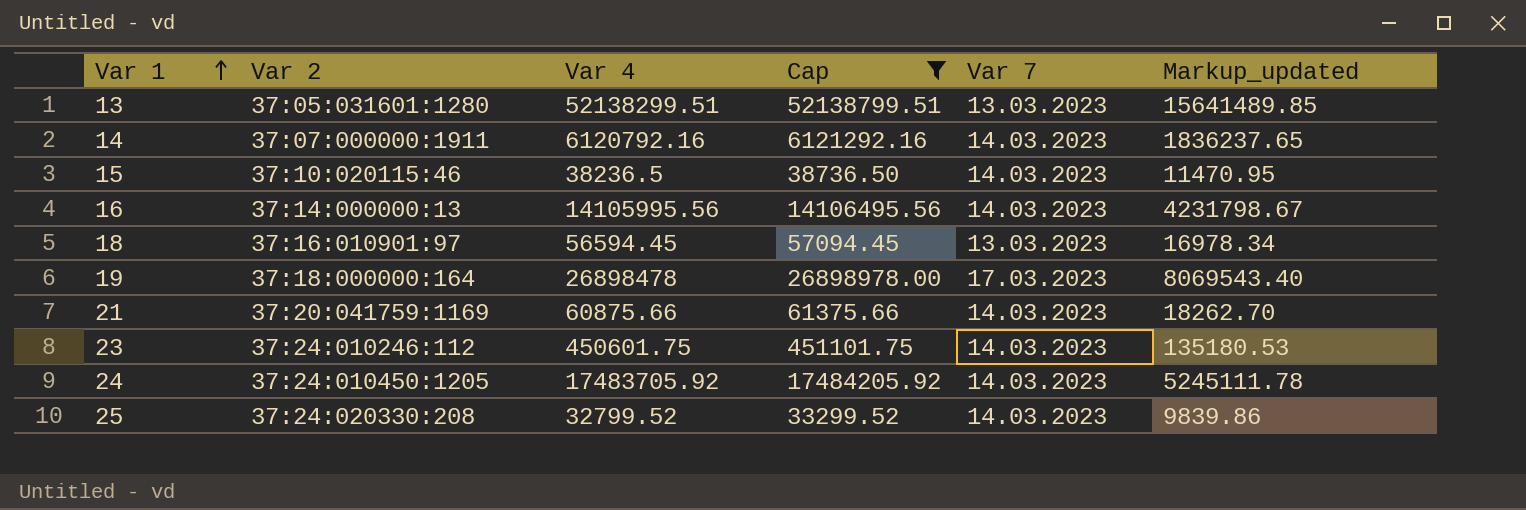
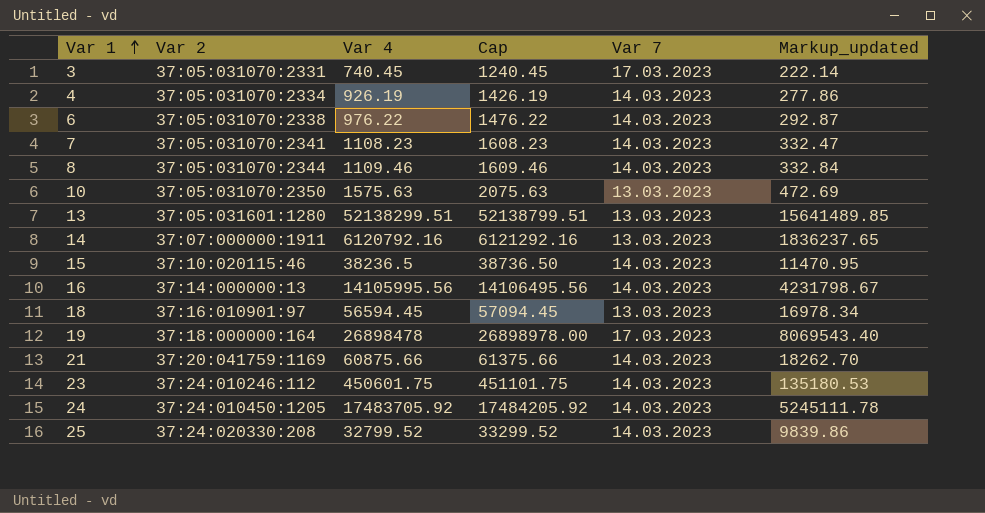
filter: Cap >= 33299.52 -> none
14 | Var 7: 14.03.2023 -> 13.03.2023

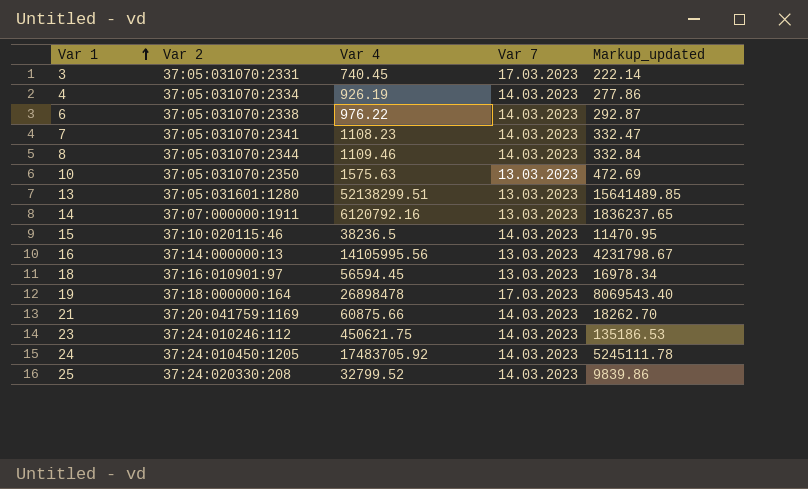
column Cap | formula: [Var 4] + 500 -> none
16 | Var 7: 14.03.2023 -> 13.03.2023
23 | Var 4: 450601.75 -> 450621.75
23 | Markup_updated: 135180.53 -> 135186.53

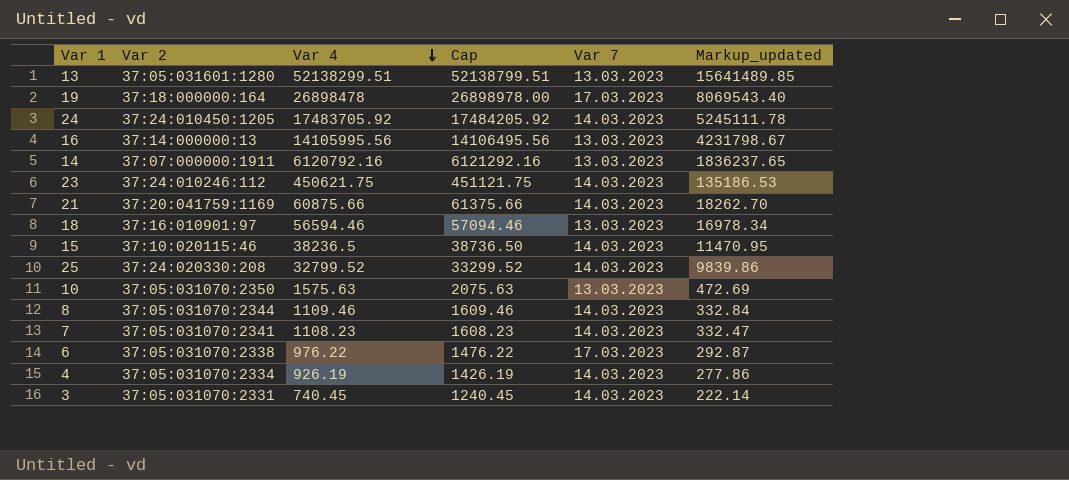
row order: Var 1 ascending -> Var 4 descending
column Cap | formula: none -> [Var 4] + 500
18 | Var 4: 56594.45 -> 56594.46
6 | Var 7: 14.03.2023 -> 17.03.2023
3 | Var 7: 17.03.2023 -> 14.03.2023

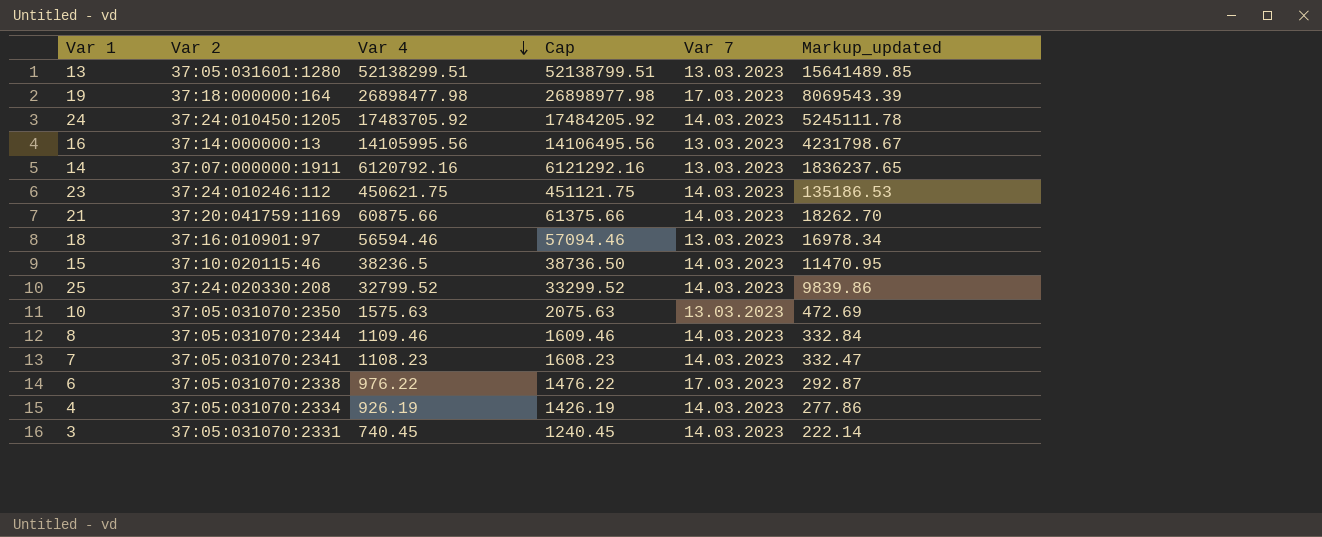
19 | Var 4: 26898478 -> 26898477.98
19 | Cap: 26898978.00 -> 26898977.98
19 | Markup_updated: 8069543.40 -> 8069543.39

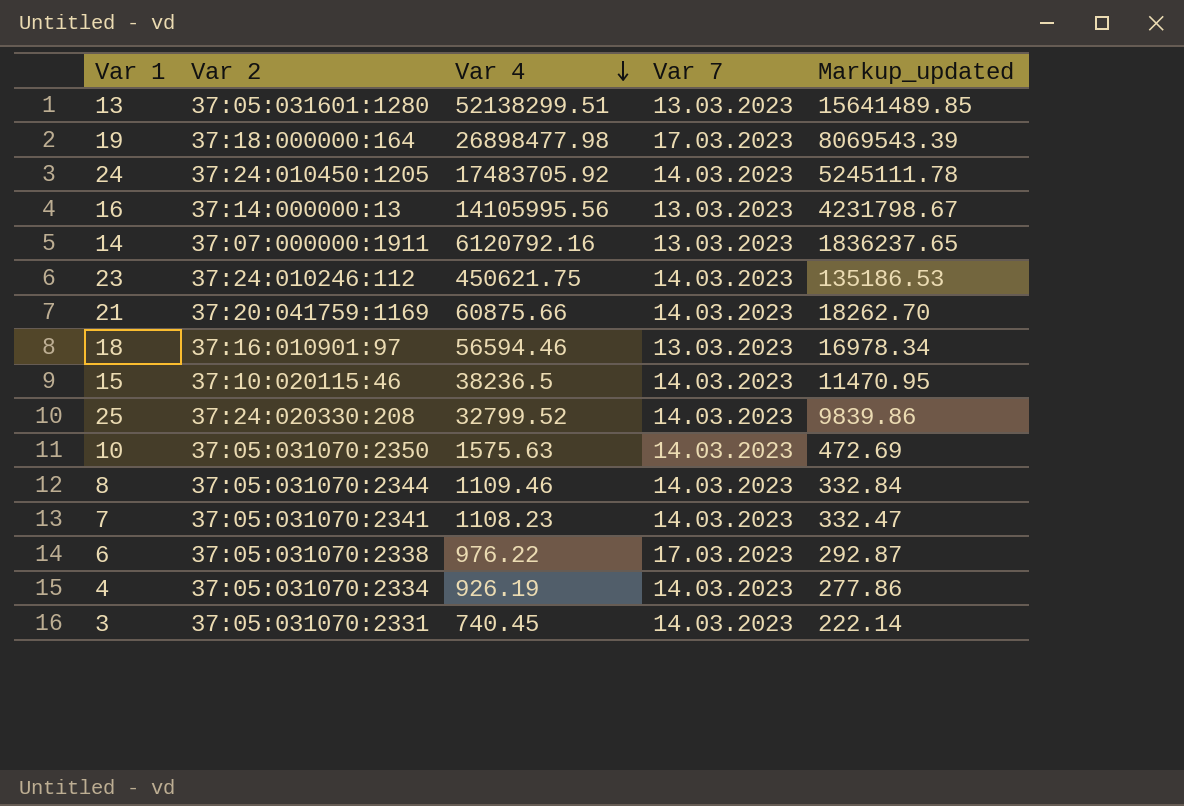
column Cap | formula: [Var 4] + 500 -> none
10 | Var 7: 13.03.2023 -> 14.03.2023

